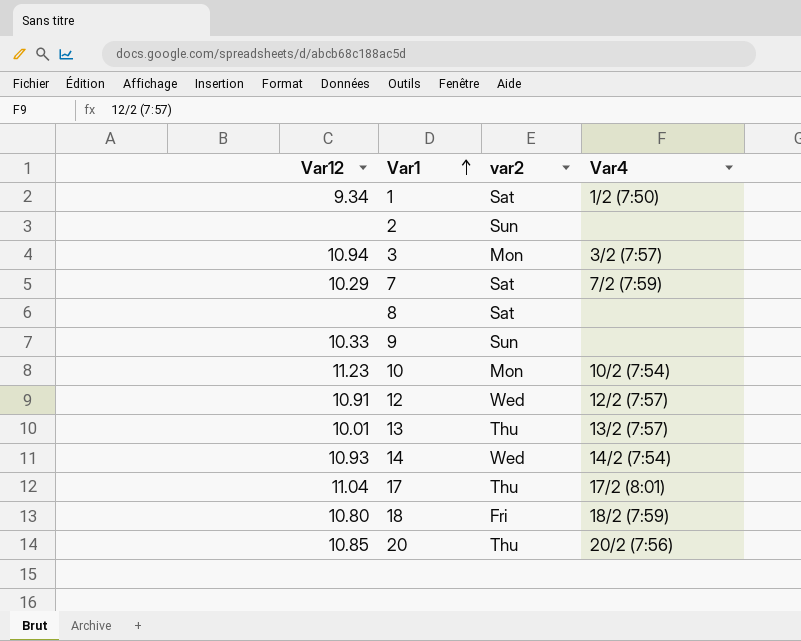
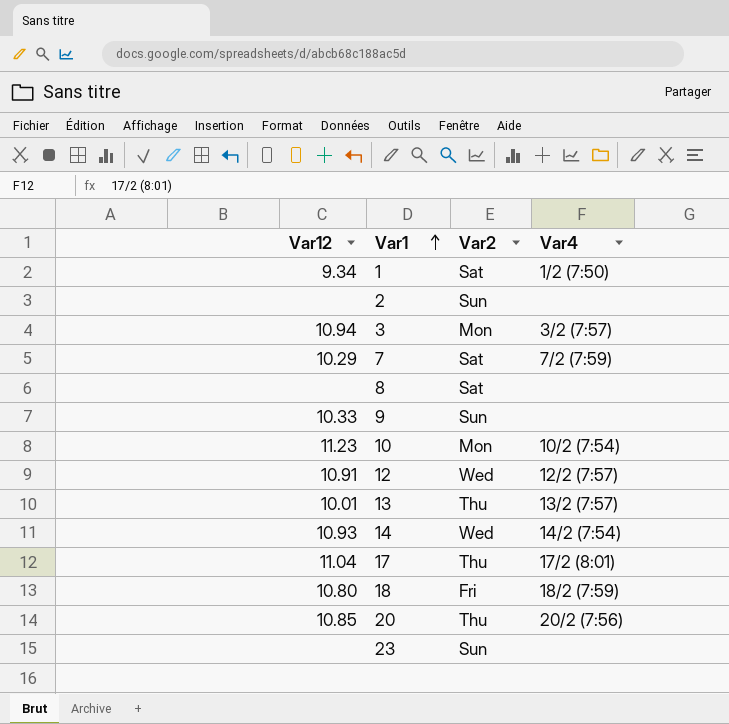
column name: var2 -> Var2
row 23: none -> none | Sun | none

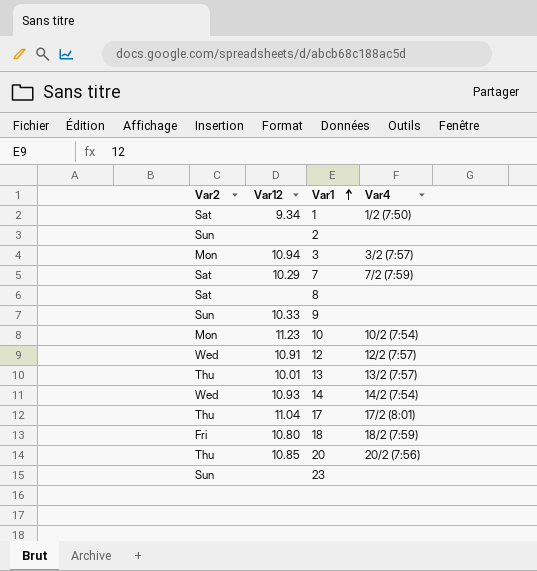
column Var2 | position: 3 -> 1

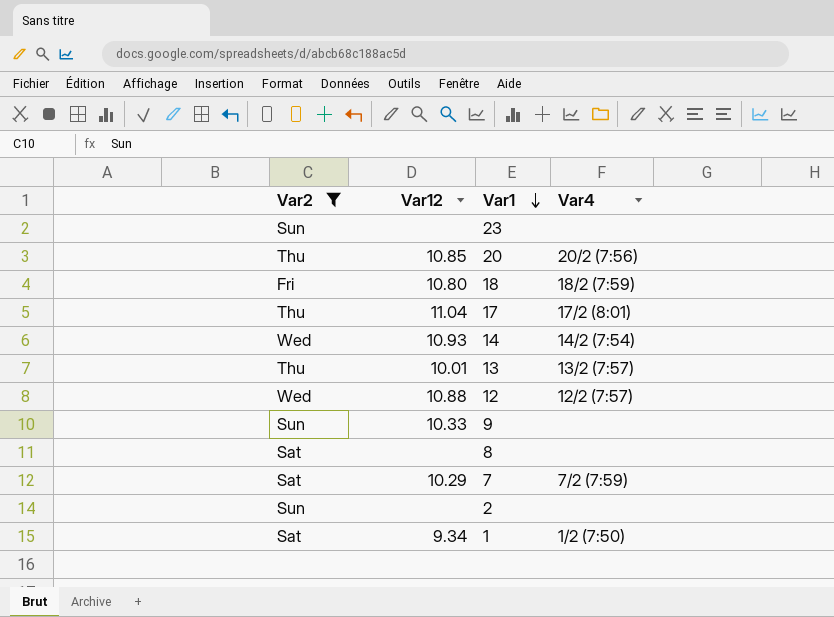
filter: none -> Var2 != Mon
row order: Var1 ascending -> Var1 descending
12 | Var12: 10.91 -> 10.88

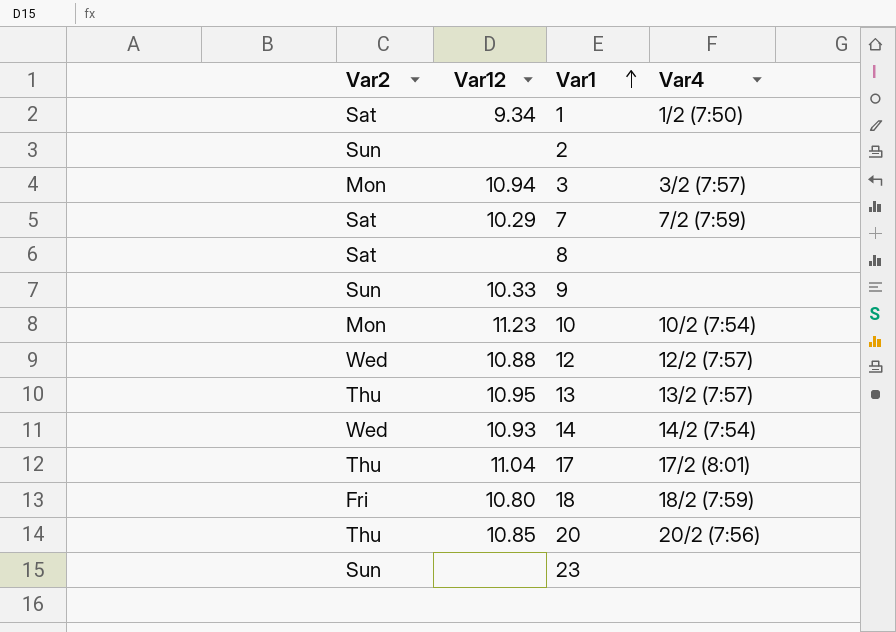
filter: Var2 != Mon -> none
row order: Var1 descending -> Var1 ascending
13 | Var12: 10.01 -> 10.95

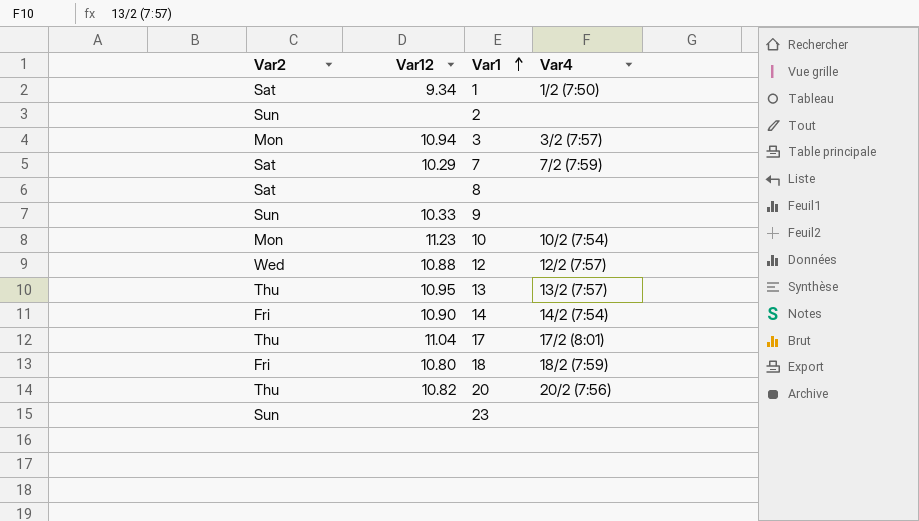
14 | Var2: Wed -> Fri
14 | Var12: 10.93 -> 10.90
20 | Var12: 10.85 -> 10.82

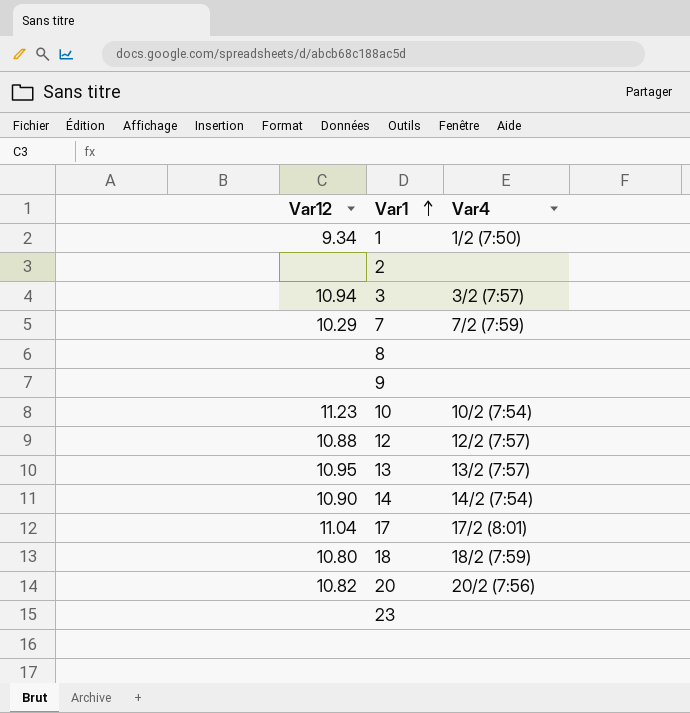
column Var2 | position: 1 -> none
9 | Var12: 10.33 -> none

